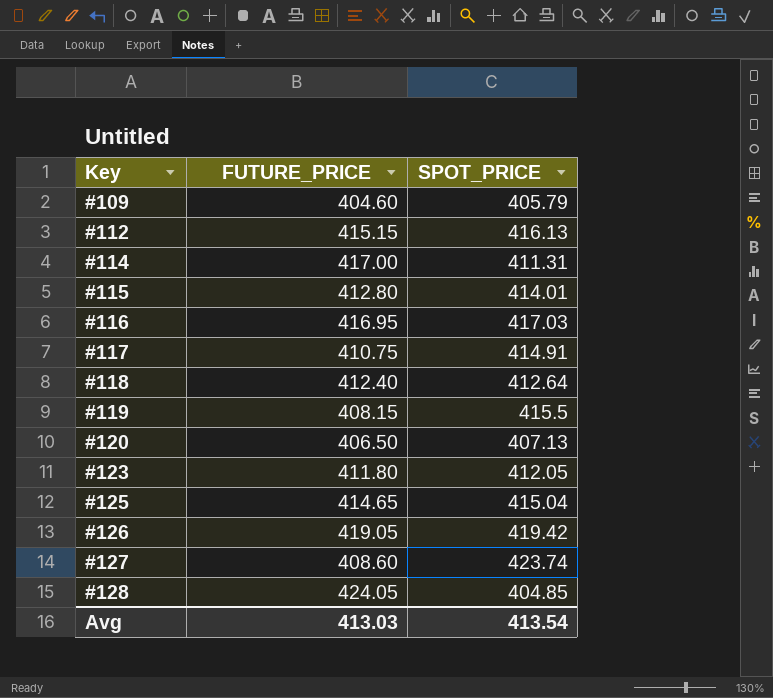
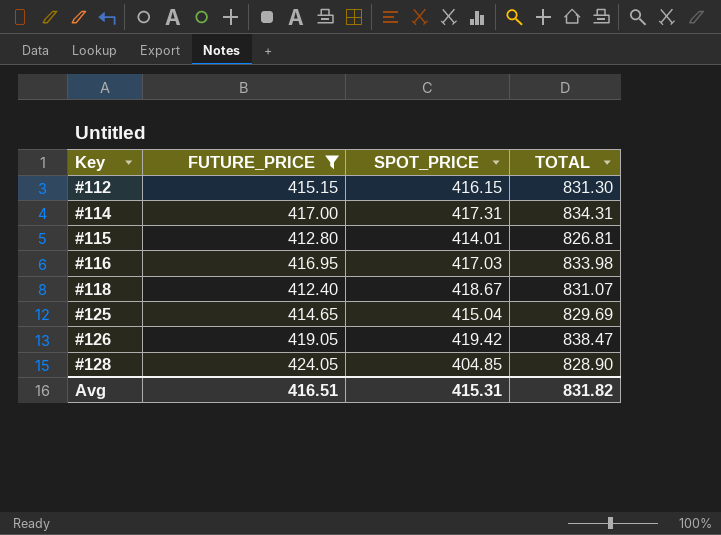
filter: none -> FUTURE_PRICE >= 412.40
column TOTAL | formula: none -> [FUTURE_PRICE] + [SPOT_PRICE]
#112 | SPOT_PRICE: 416.13 -> 416.15
#114 | SPOT_PRICE: 411.31 -> 417.31
#118 | SPOT_PRICE: 412.64 -> 418.67
Avg | FUTURE_PRICE: 413.03 -> 416.51
Avg | SPOT_PRICE: 413.54 -> 415.31

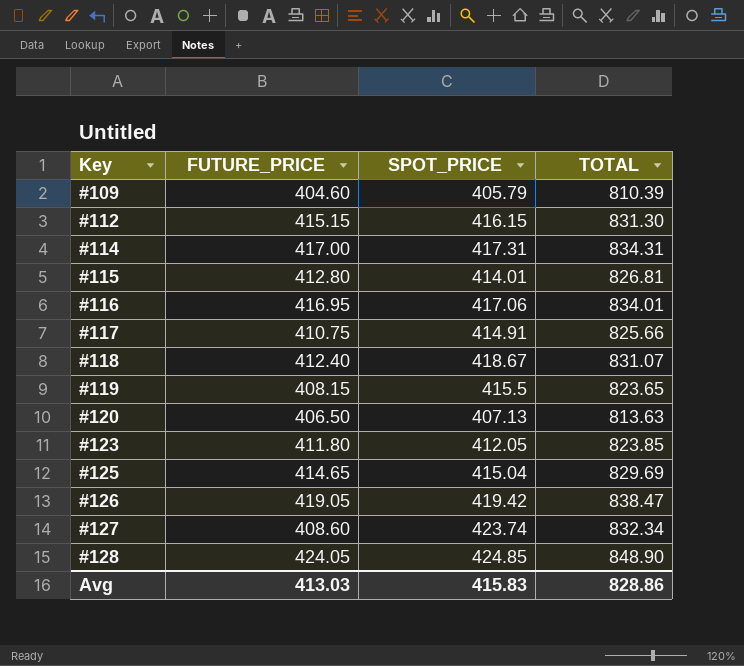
filter: FUTURE_PRICE >= 412.40 -> none
#116 | SPOT_PRICE: 417.03 -> 417.06
#116 | TOTAL: 833.98 -> 834.01
#128 | SPOT_PRICE: 404.85 -> 424.85
#128 | TOTAL: 828.90 -> 848.90
Avg | FUTURE_PRICE: 416.51 -> 413.03
Avg | SPOT_PRICE: 415.31 -> 415.83
Avg | TOTAL: 831.82 -> 828.86

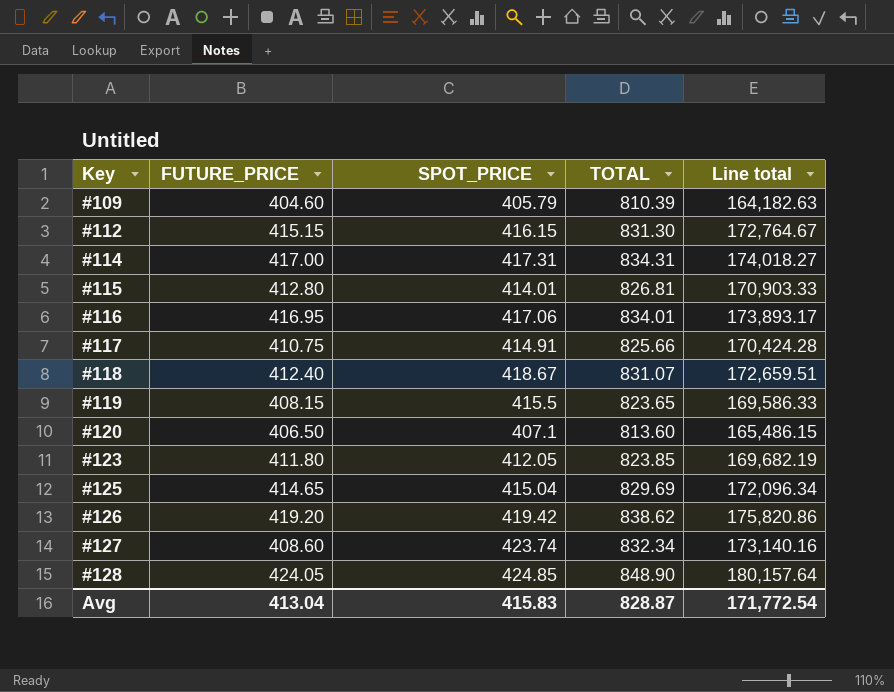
column Line total | formula: none -> [FUTURE_PRICE] * [SPOT_PRICE]
#120 | SPOT_PRICE: 407.13 -> 407.1
#120 | TOTAL: 813.63 -> 813.60
#126 | FUTURE_PRICE: 419.05 -> 419.20
#126 | TOTAL: 838.47 -> 838.62
Avg | FUTURE_PRICE: 413.03 -> 413.04
Avg | TOTAL: 828.86 -> 828.87

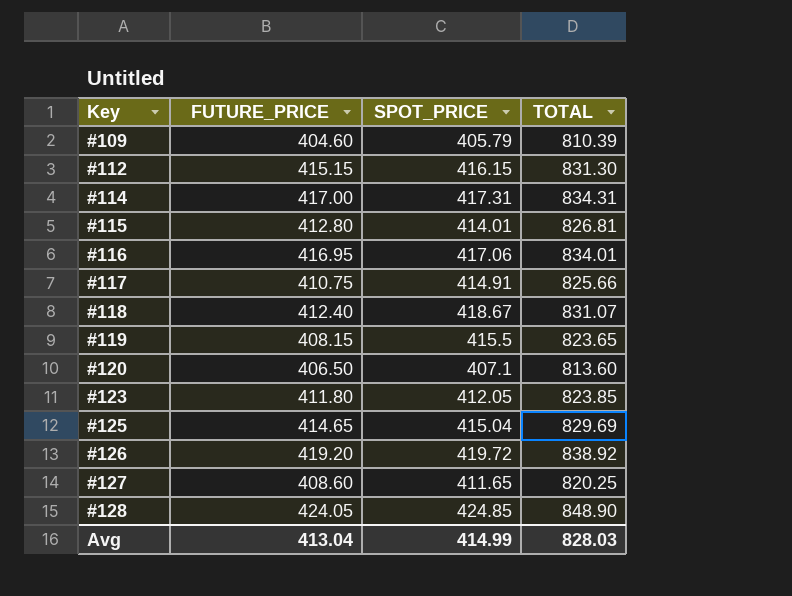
column Line total | formula: [FUTURE_PRICE] * [SPOT_PRICE] -> none
#126 | SPOT_PRICE: 419.42 -> 419.72
#126 | TOTAL: 838.62 -> 838.92
#127 | SPOT_PRICE: 423.74 -> 411.65
#127 | TOTAL: 832.34 -> 820.25
Avg | SPOT_PRICE: 415.83 -> 414.99
Avg | TOTAL: 828.87 -> 828.03

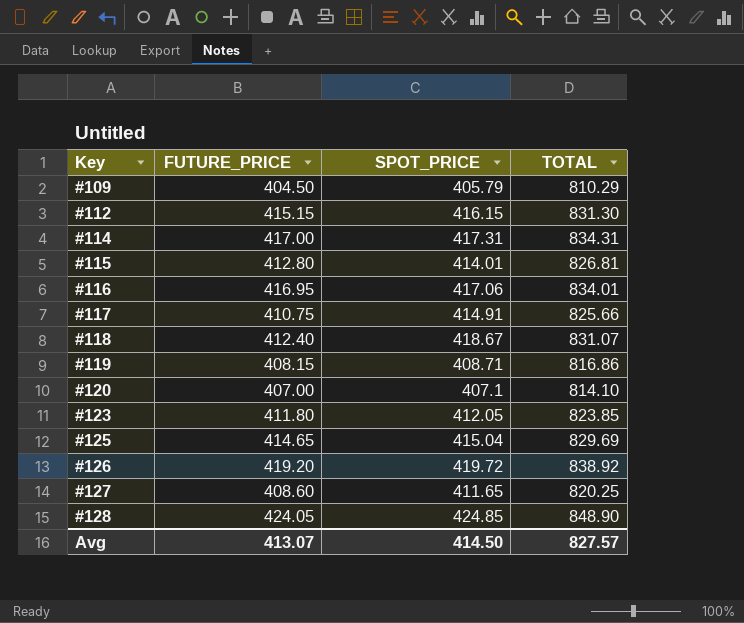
#109 | FUTURE_PRICE: 404.60 -> 404.50
#109 | TOTAL: 810.39 -> 810.29
#119 | SPOT_PRICE: 415.5 -> 408.71
#119 | TOTAL: 823.65 -> 816.86
#120 | FUTURE_PRICE: 406.50 -> 407.00
#120 | TOTAL: 813.60 -> 814.10
Avg | FUTURE_PRICE: 413.04 -> 413.07
Avg | SPOT_PRICE: 414.99 -> 414.50
Avg | TOTAL: 828.03 -> 827.57

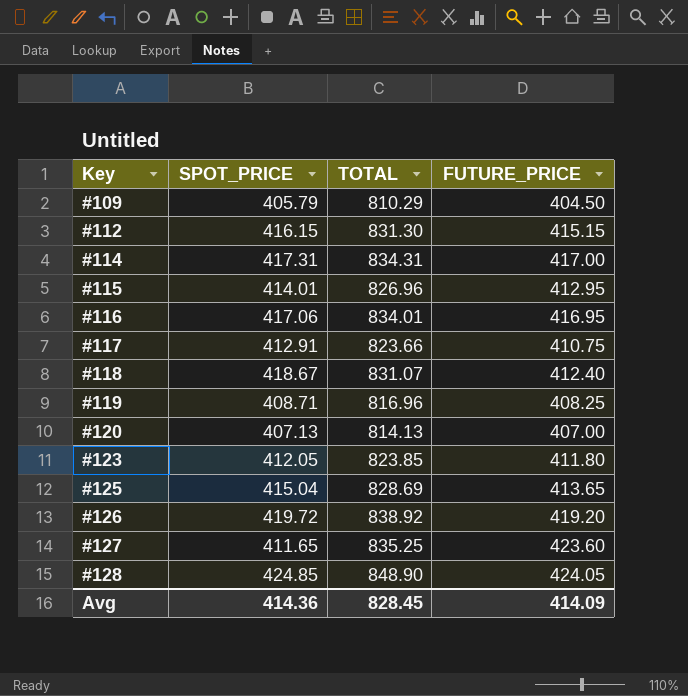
column FUTURE_PRICE | position: 2 -> 4
#115 | TOTAL: 826.81 -> 826.96
#115 | FUTURE_PRICE: 412.80 -> 412.95
#117 | SPOT_PRICE: 414.91 -> 412.91
#117 | TOTAL: 825.66 -> 823.66
#119 | TOTAL: 816.86 -> 816.96
#119 | FUTURE_PRICE: 408.15 -> 408.25
#120 | SPOT_PRICE: 407.1 -> 407.13
#120 | TOTAL: 814.10 -> 814.13
#125 | TOTAL: 829.69 -> 828.69
#125 | FUTURE_PRICE: 414.65 -> 413.65
#127 | TOTAL: 820.25 -> 835.25
#127 | FUTURE_PRICE: 408.60 -> 423.60
Avg | SPOT_PRICE: 414.50 -> 414.36
Avg | TOTAL: 827.57 -> 828.45
Avg | FUTURE_PRICE: 413.07 -> 414.09

